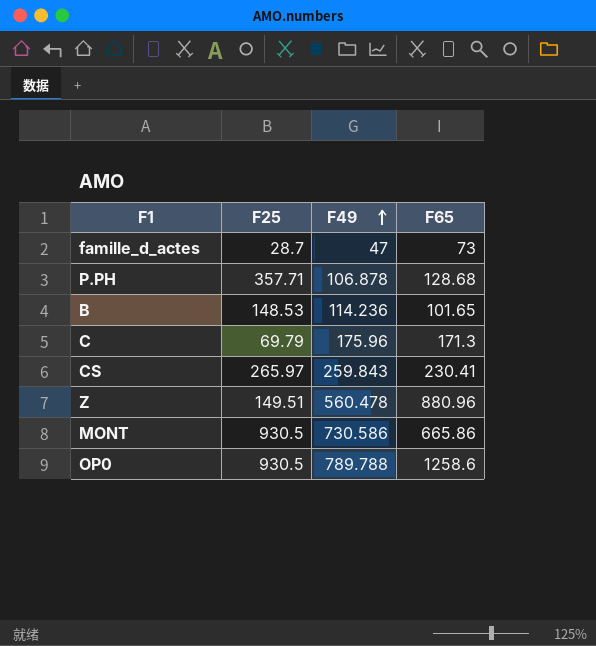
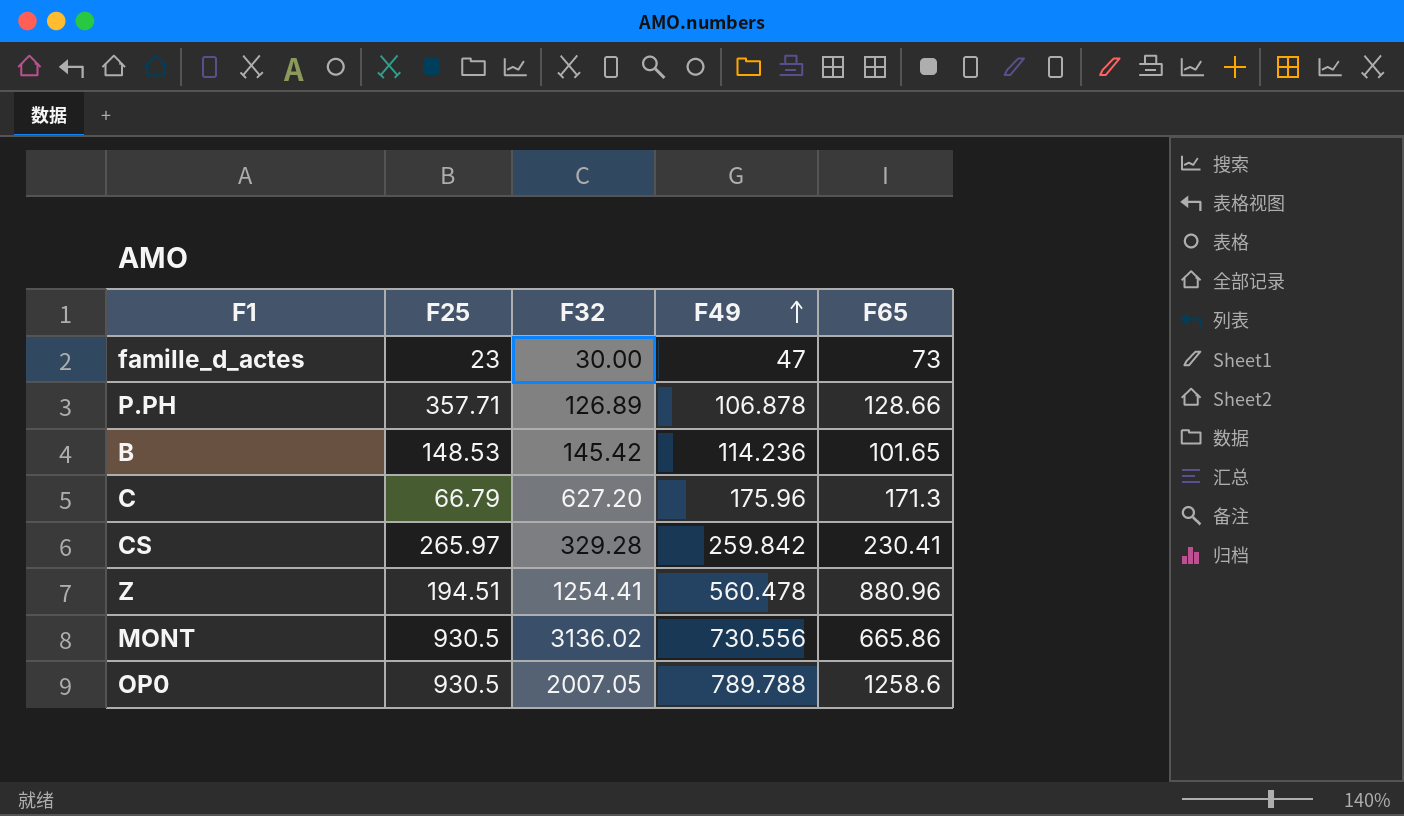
column F32 | position: none -> 3
famille_d_actes | F25: 28.7 -> 23
P.PH | F65: 128.68 -> 128.66
C | F25: 69.79 -> 66.79
CS | F49: 259.843 -> 259.842
Z | F25: 149.51 -> 194.51
MONT | F49: 730.586 -> 730.556

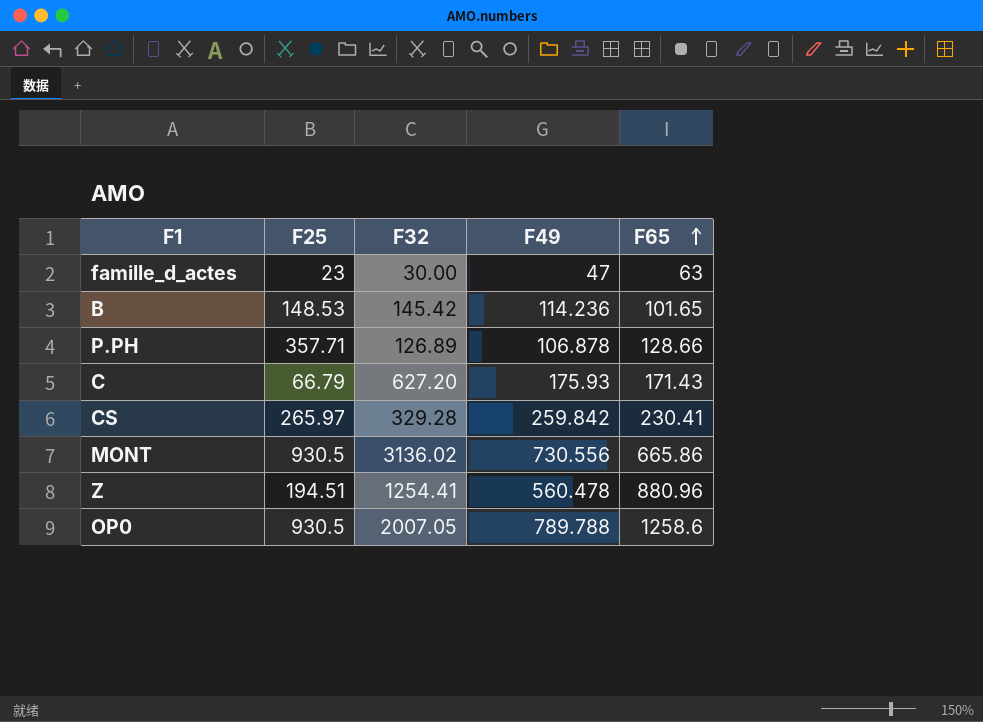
row order: F49 ascending -> F65 ascending
famille_d_actes | F65: 73 -> 63
C | F49: 175.96 -> 175.93
C | F65: 171.3 -> 171.43

